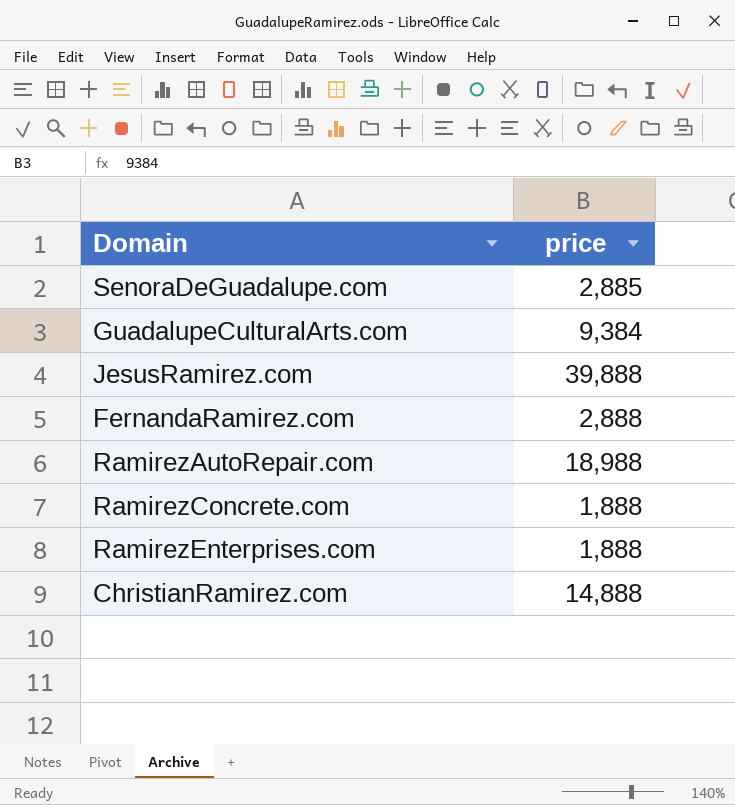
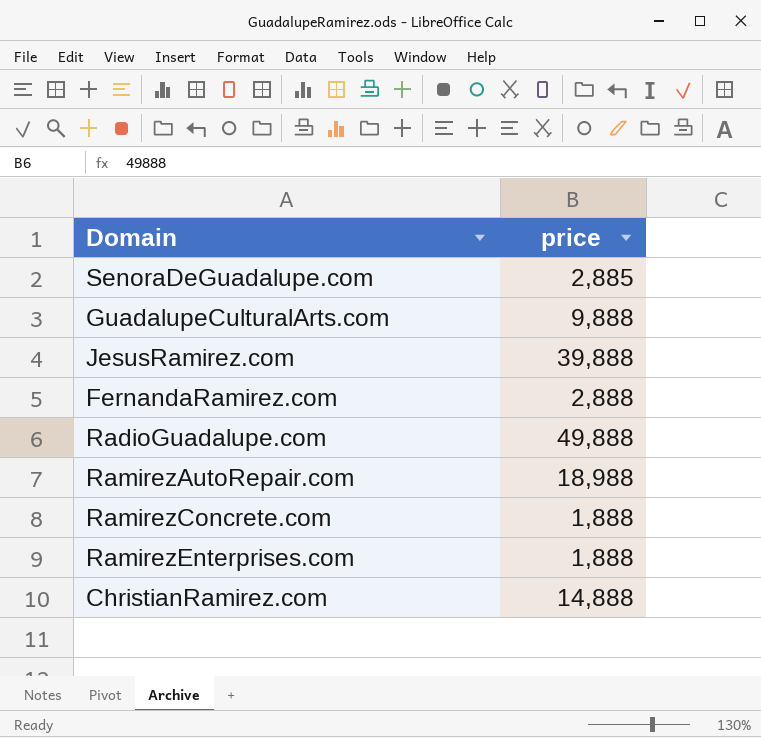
GuadalupeCulturalArts.com | price: 9,384 -> 9,888
row RadioGuadalupe.com: none -> 49,888

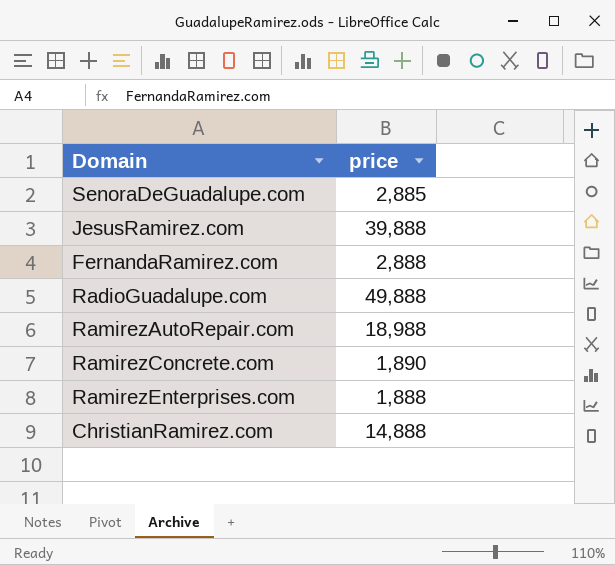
row GuadalupeCulturalArts.com: 9,888 -> none
RamirezConcrete.com | price: 1,888 -> 1,890

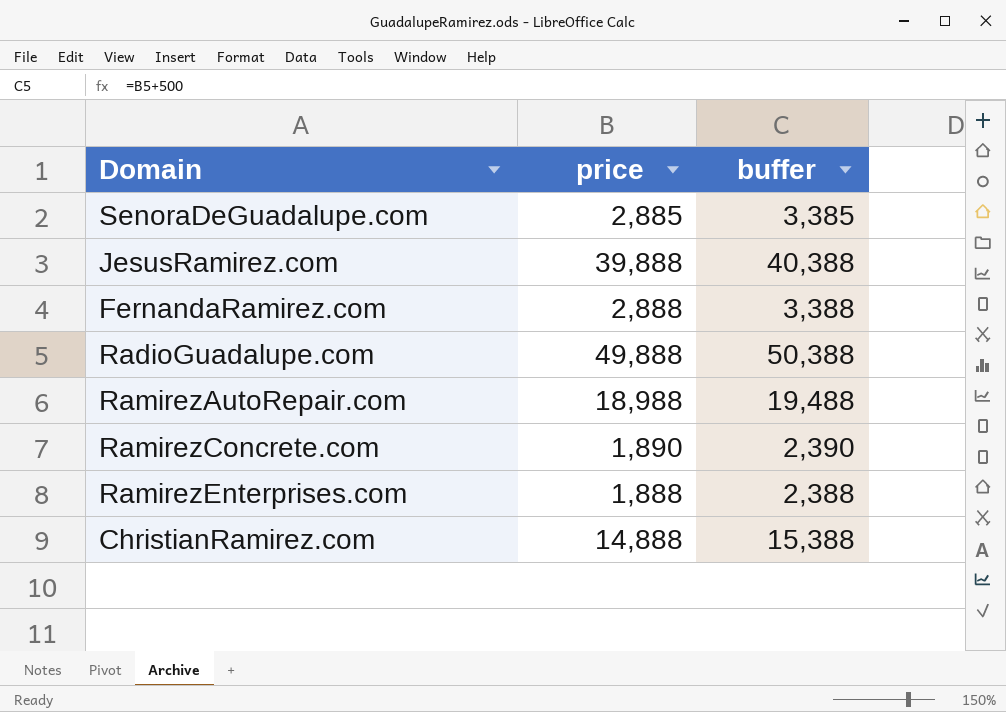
column buffer | formula: none -> [price] + 500

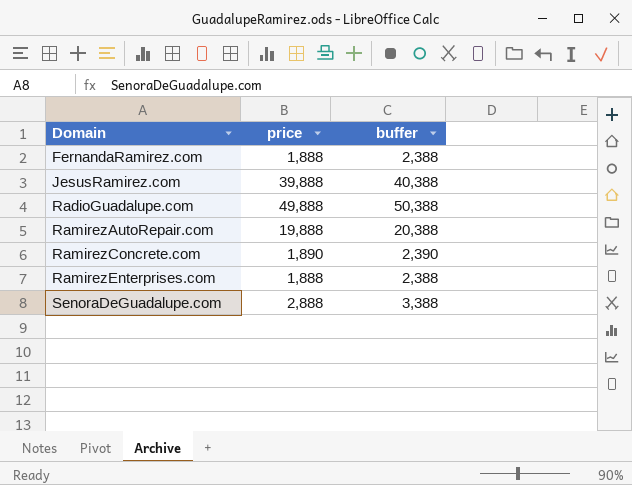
row order: none -> Domain ascending
row ChristianRamirez.com: 14,888 | 15,388 -> none
FernandaRamirez.com | price: 2,888 -> 1,888
FernandaRamirez.com | buffer: 3,388 -> 2,388
RamirezAutoRepair.com | price: 18,988 -> 19,888
RamirezAutoRepair.com | buffer: 19,488 -> 20,388
SenoraDeGuadalupe.com | price: 2,885 -> 2,888
SenoraDeGuadalupe.com | buffer: 3,385 -> 3,388

